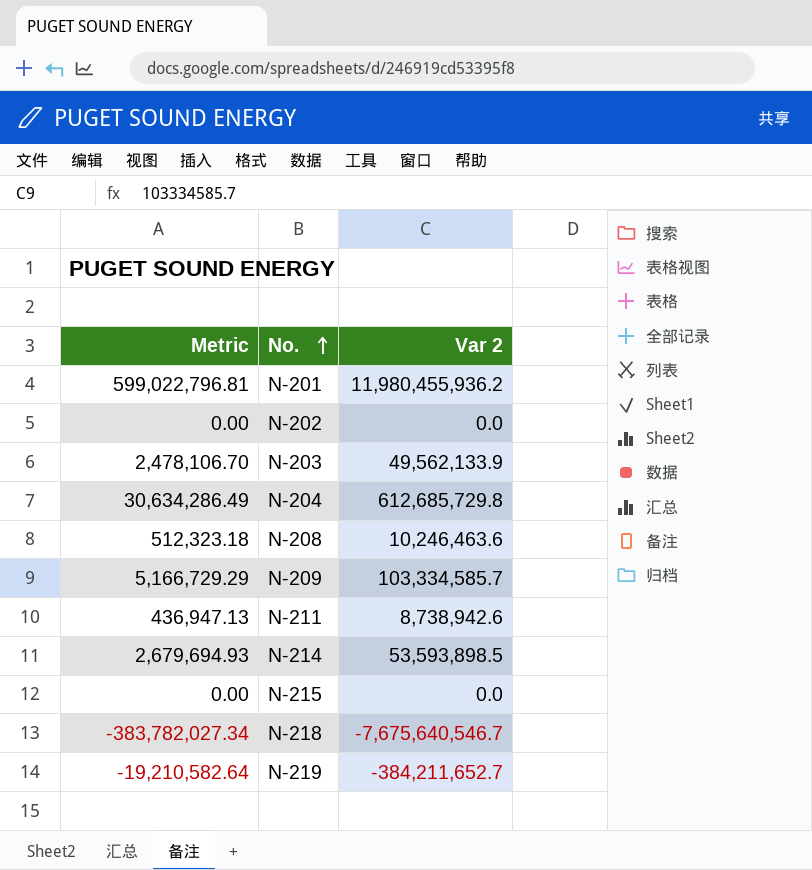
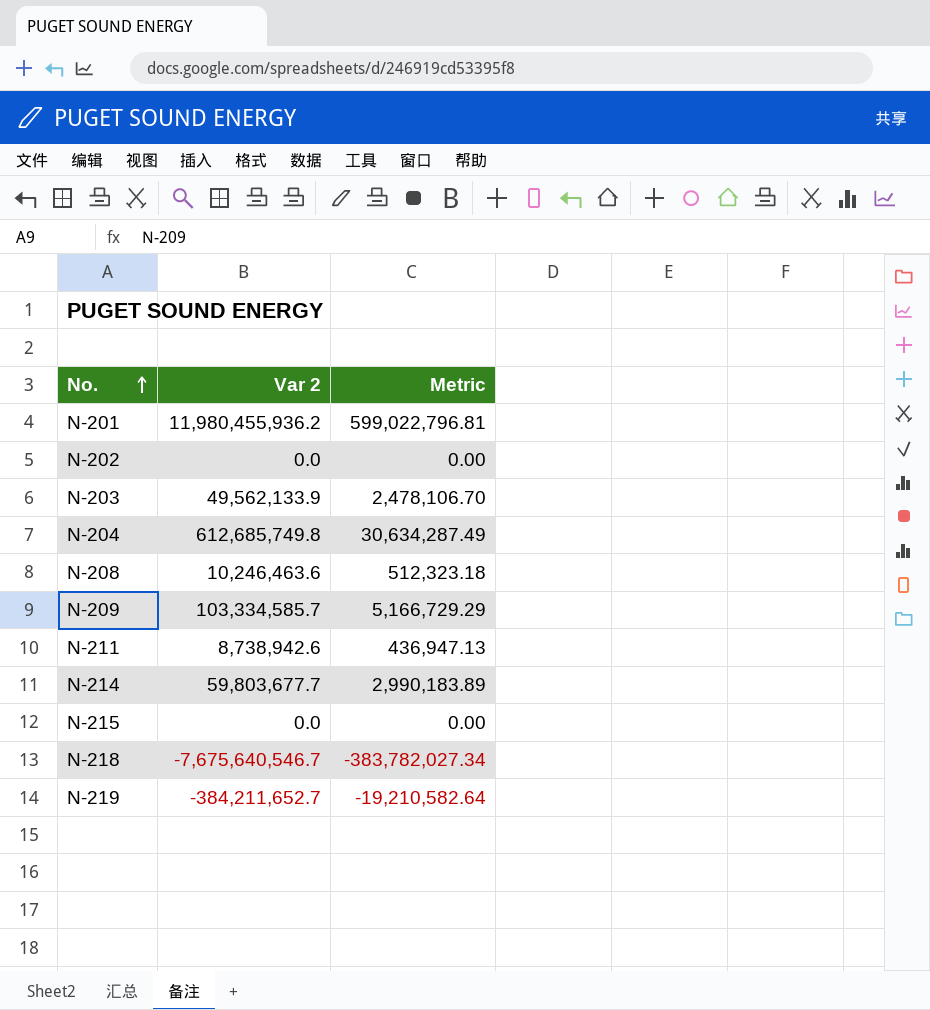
column Metric | position: 1 -> 3
N-204 | Var 2: 612,685,729.8 -> 612,685,749.8
N-204 | Metric: 30,634,286.49 -> 30,634,287.49
N-214 | Var 2: 53,593,898.5 -> 59,803,677.7
N-214 | Metric: 2,679,694.93 -> 2,990,183.89

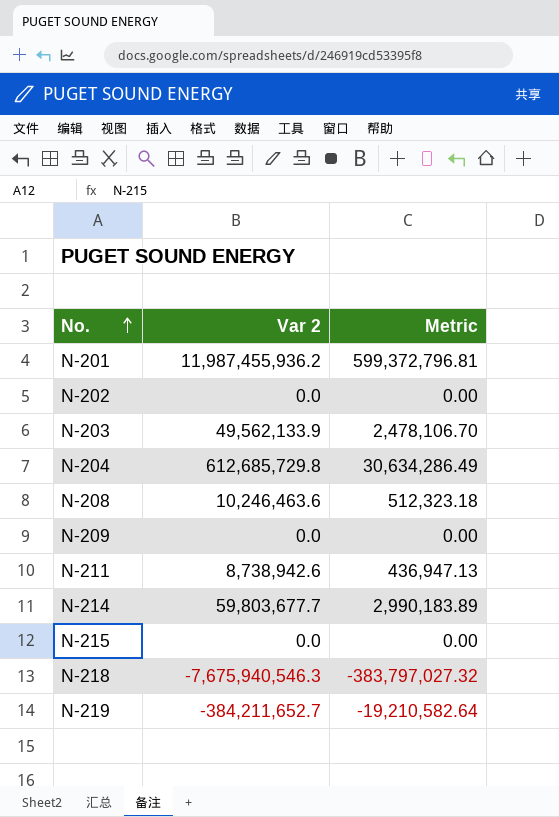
N-201 | Var 2: 11,980,455,936.2 -> 11,987,455,936.2
N-201 | Metric: 599,022,796.81 -> 599,372,796.81
N-204 | Var 2: 612,685,749.8 -> 612,685,729.8
N-204 | Metric: 30,634,287.49 -> 30,634,286.49
N-209 | Var 2: 103,334,585.7 -> 0.0
N-209 | Metric: 5,166,729.29 -> 0.00
N-218 | Var 2: -7,675,640,546.7 -> -7,675,940,546.3
N-218 | Metric: -383,782,027.34 -> -383,797,027.32

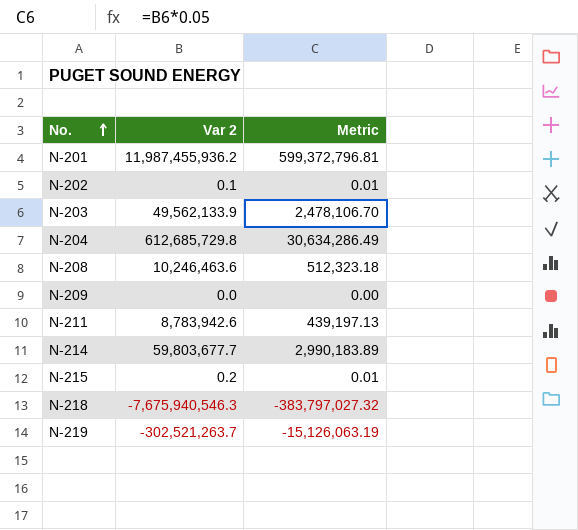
N-202 | Var 2: 0.0 -> 0.1
N-202 | Metric: 0.00 -> 0.01
N-211 | Var 2: 8,738,942.6 -> 8,783,942.6
N-211 | Metric: 436,947.13 -> 439,197.13
N-215 | Var 2: 0.0 -> 0.2
N-215 | Metric: 0.00 -> 0.01
N-219 | Var 2: -384,211,652.7 -> -302,521,263.7
N-219 | Metric: -19,210,582.64 -> -15,126,063.19

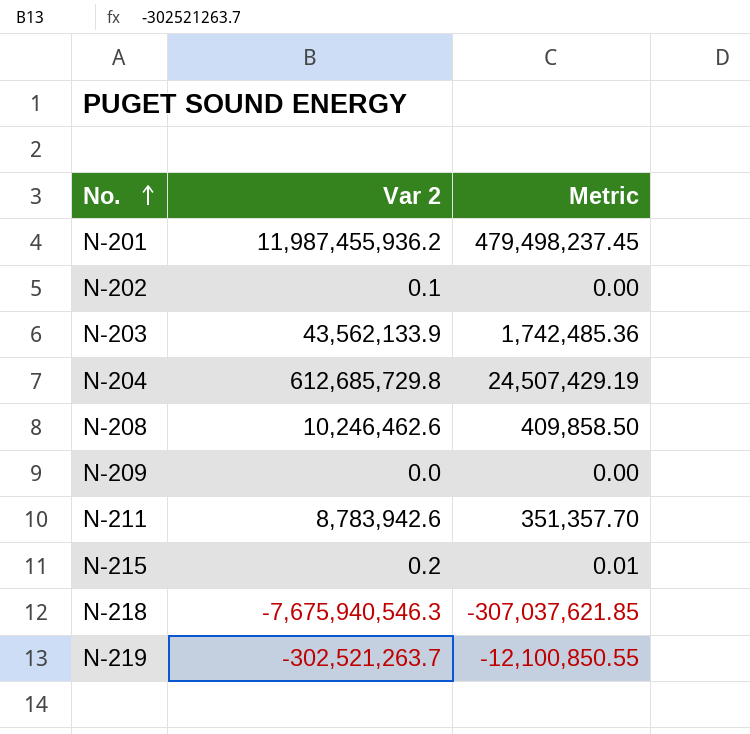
column Metric | formula: [Var 2] * 0.05 -> [Var 2] * 0.04
row N-214: 59,803,677.7 | 2,990,183.89 -> none
N-203 | Var 2: 49,562,133.9 -> 43,562,133.9
N-208 | Var 2: 10,246,463.6 -> 10,246,462.6

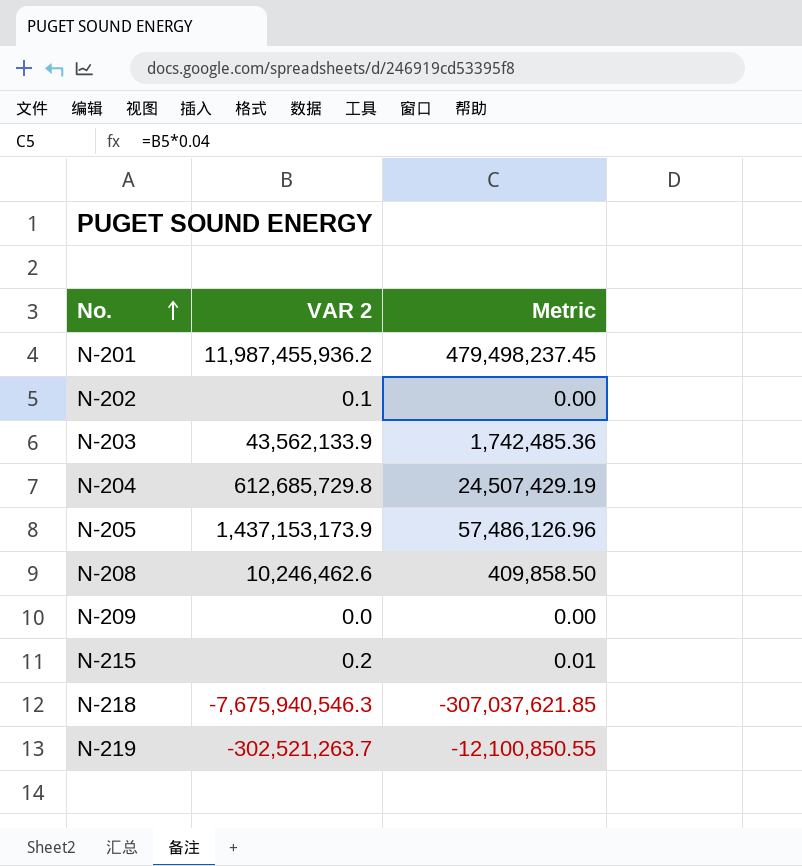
column name: Var 2 -> VAR 2
row N-211: 8,783,942.6 | 351,357.70 -> none
row N-205: none -> 1,437,153,173.9 | 57,486,126.96

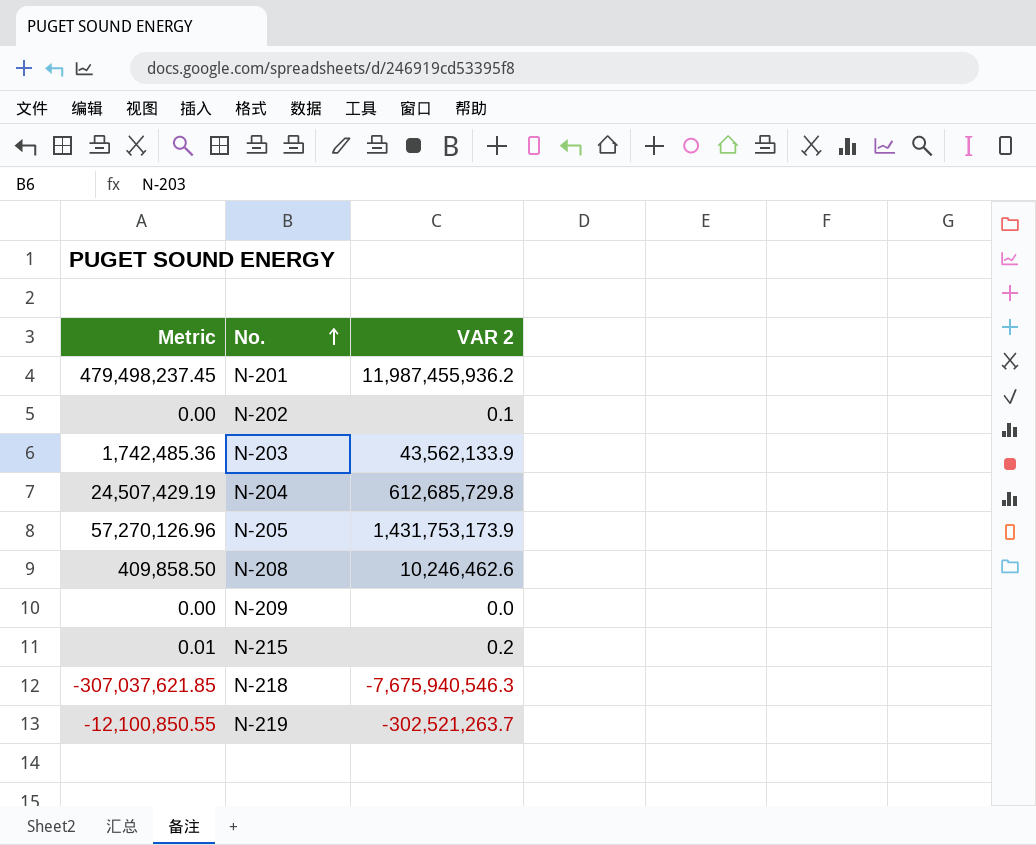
column Metric | position: 3 -> 1
N-205 | Metric: 57,486,126.96 -> 57,270,126.96
N-205 | VAR 2: 1,437,153,173.9 -> 1,431,753,173.9

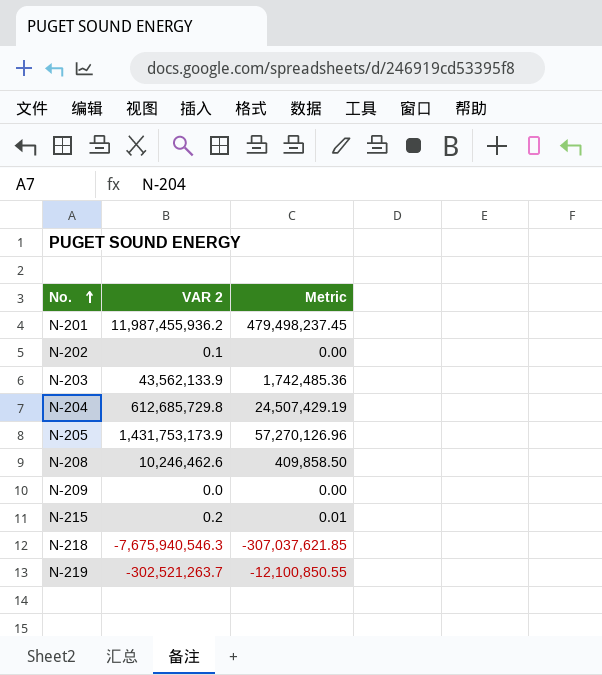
column Metric | position: 1 -> 3

